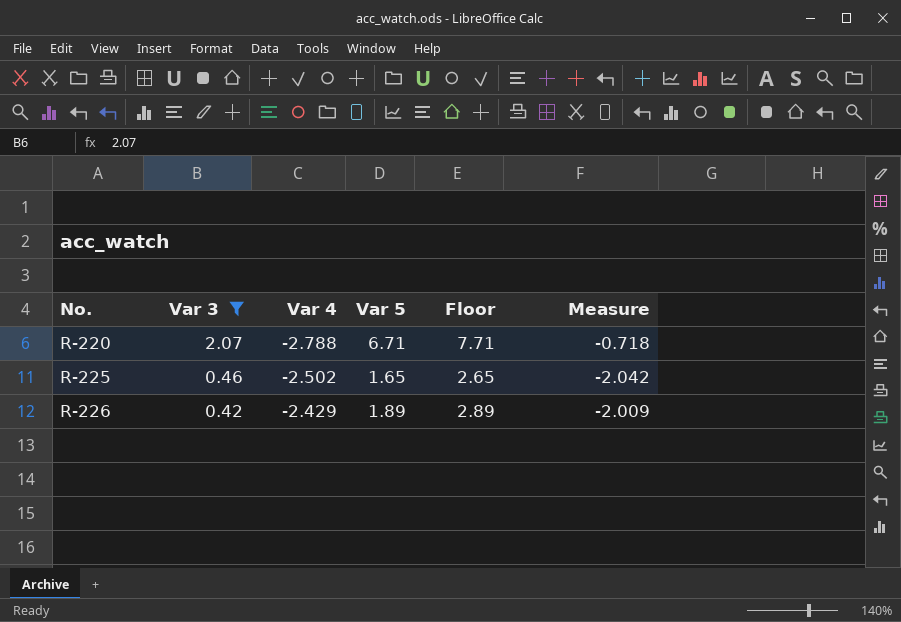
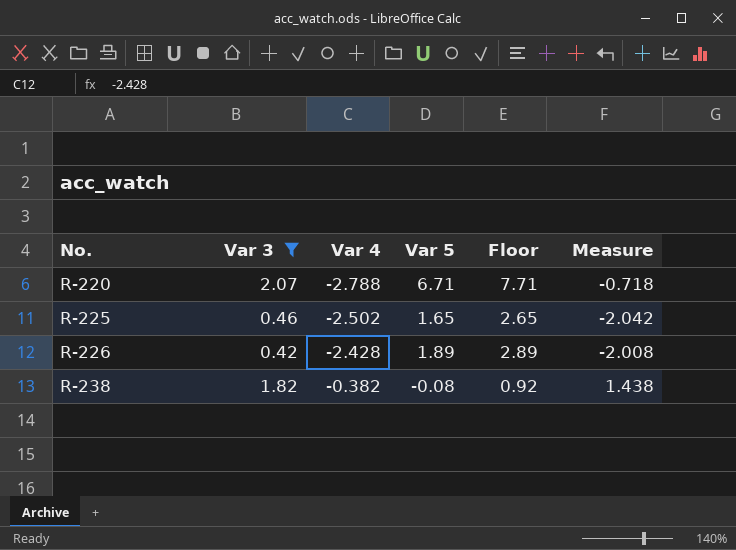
R-226 | Var 4: -2.429 -> -2.428
R-226 | Measure: -2.009 -> -2.008
row R-238: none -> 1.82 | -0.382 | -0.08 | 0.92 | 1.438

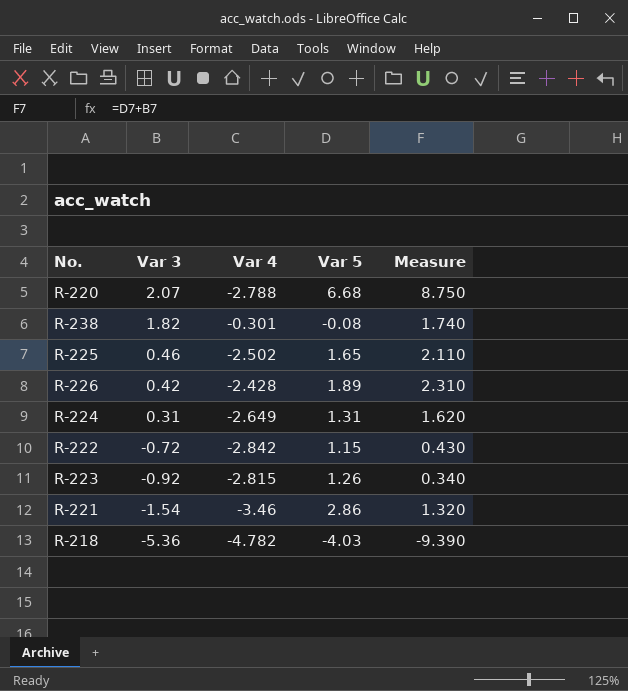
filter: Var 3 >= 0.42 -> none
row order: No. ascending -> Var 3 descending
column Floor | formula: [Var 5] + 1 -> none
column Measure | formula: [Var 3] + [Var 4] -> [Var 3] + [Var 5]
R-220 | Var 5: 6.71 -> 6.68
R-238 | Var 4: -0.382 -> -0.301

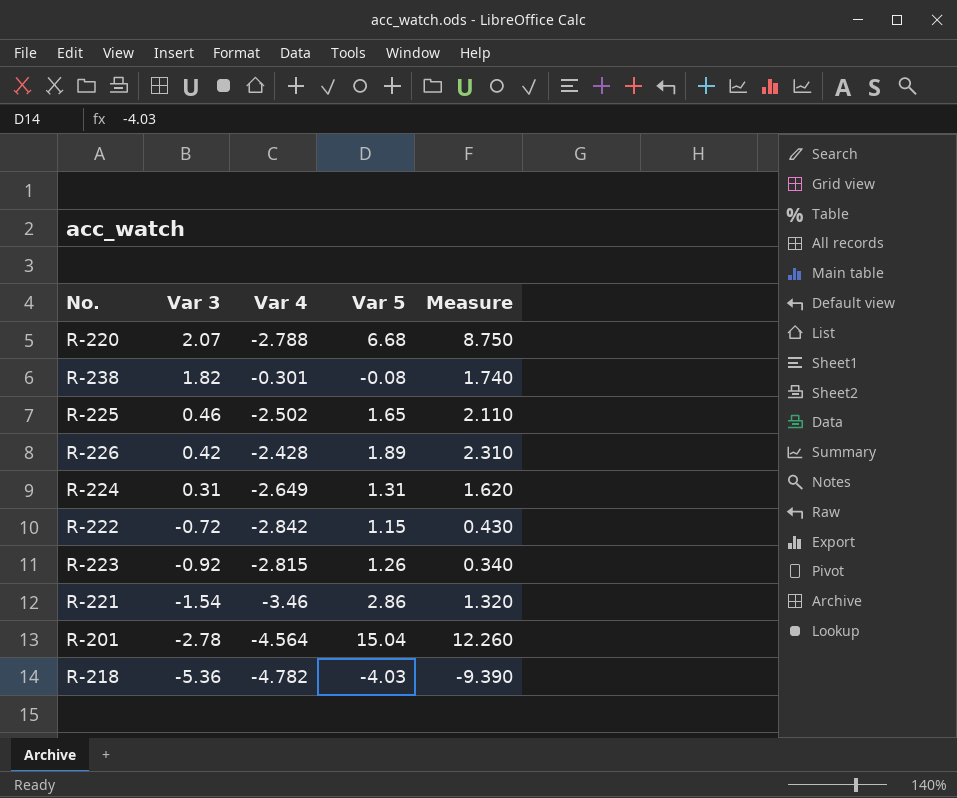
row R-201: none -> -2.78 | -4.564 | 15.04 | 12.260

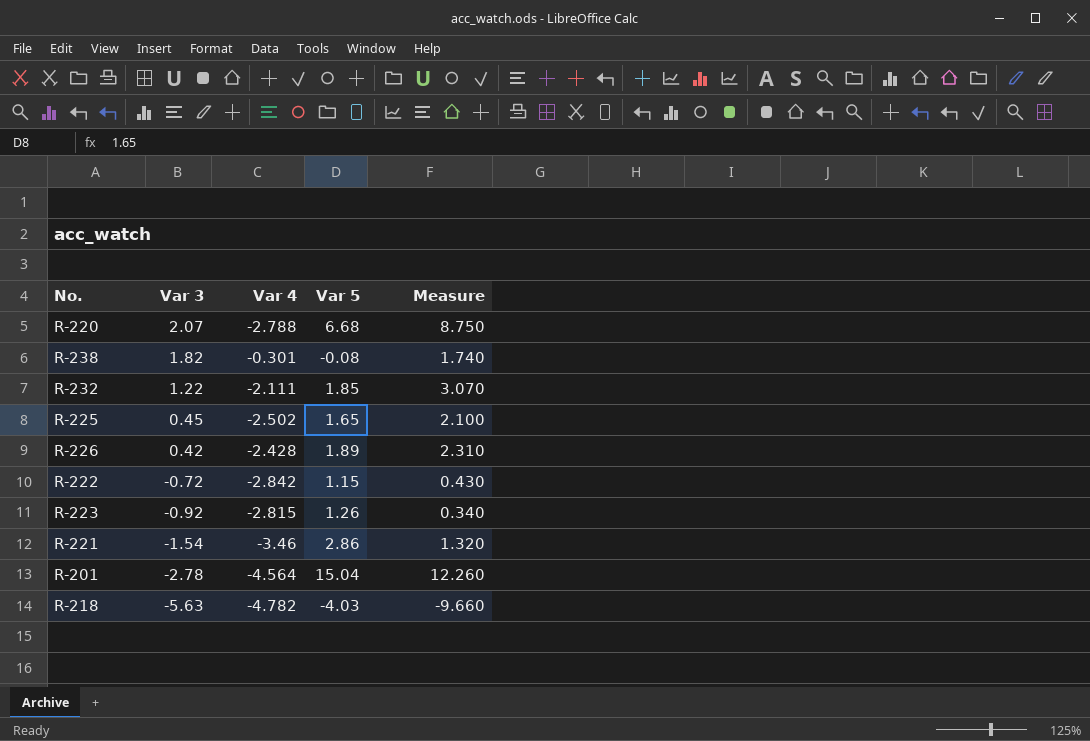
row R-224: 0.31 | -2.649 | 1.31 | 1.620 -> none
row R-232: none -> 1.22 | -2.111 | 1.85 | 3.070
R-225 | Var 3: 0.46 -> 0.45
R-225 | Measure: 2.110 -> 2.100
R-218 | Var 3: -5.36 -> -5.63
R-218 | Measure: -9.390 -> -9.660

